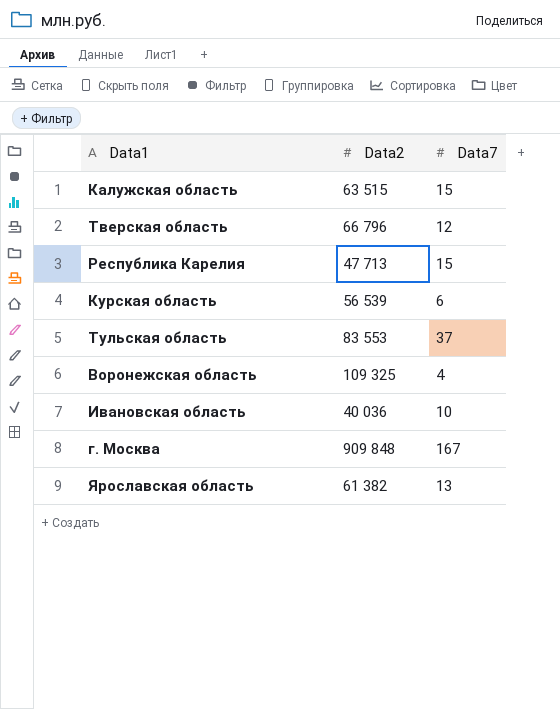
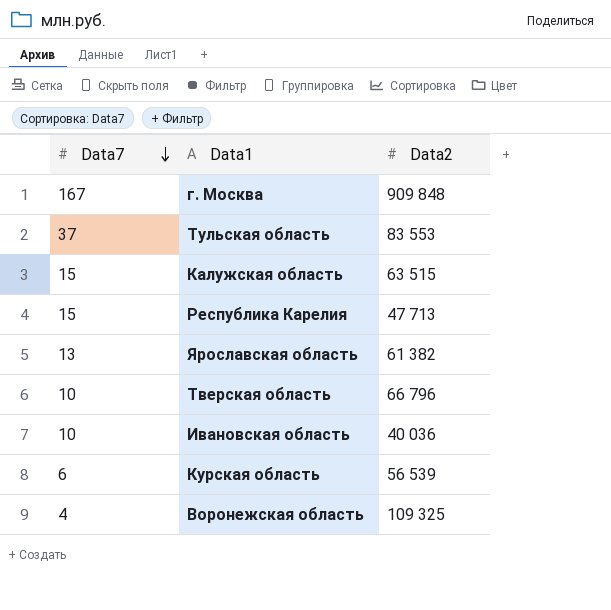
row order: none -> Data7 descending
column Data7 | position: 3 -> 1
Тверская область | Data7: 12 -> 10

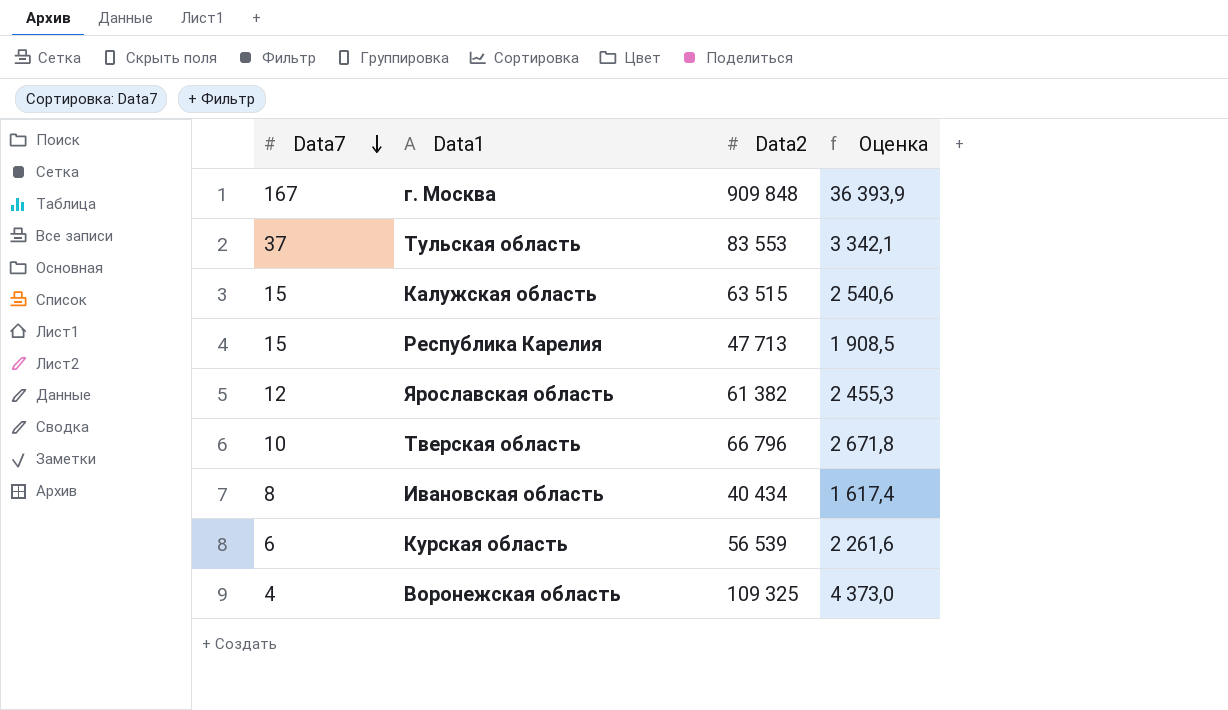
column Оценка | formula: none -> [Data2] * 0,04
Ярославская область | Data7: 13 -> 12
Ивановская область | Data7: 10 -> 8
Ивановская область | Data2: 40 036 -> 40 434

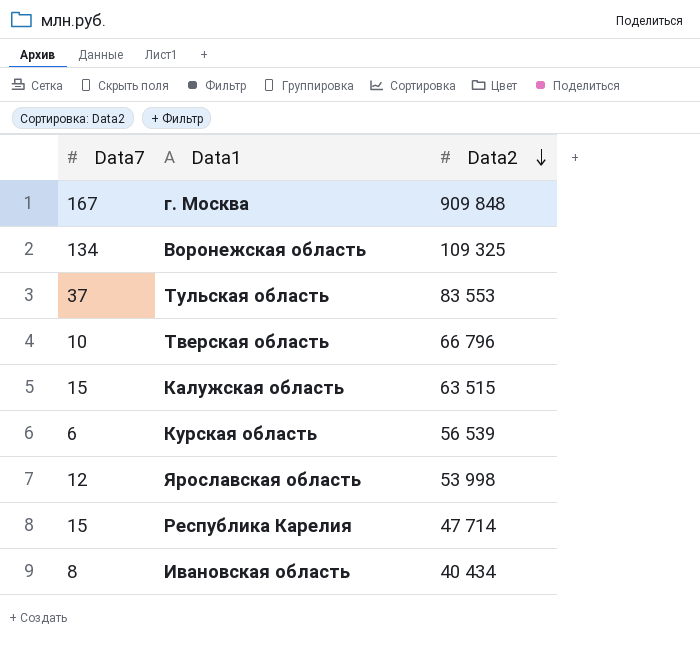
row order: Data7 descending -> Data2 descending
column Оценка | formula: [Data2] * 0,04 -> none
Воронежская область | Data7: 4 -> 134
Ярославская область | Data2: 61 382 -> 53 998
Республика Карелия | Data2: 47 713 -> 47 714

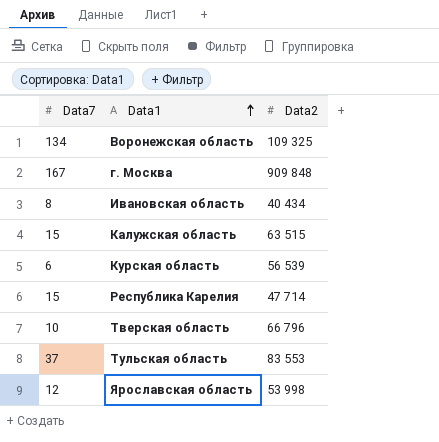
row order: Data2 descending -> Data1 ascending

